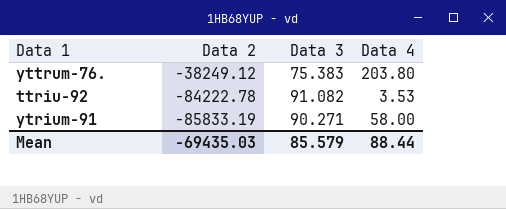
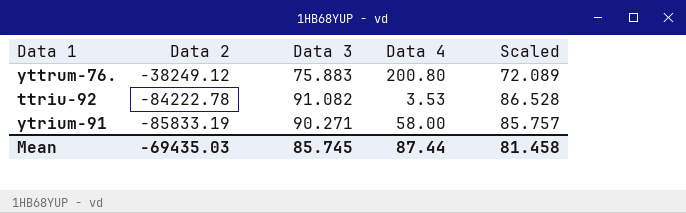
column Scaled | formula: none -> [Data 3] * 0.95
yttrum-76. | Data 3: 75.383 -> 75.883
yttrum-76. | Data 4: 203.80 -> 200.80
Mean | Data 3: 85.579 -> 85.745
Mean | Data 4: 88.44 -> 87.44

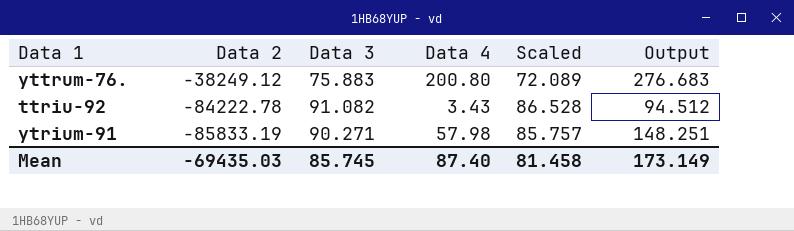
column Output | formula: none -> [Data 3] + [Data 4]
ttriu-92 | Data 4: 3.53 -> 3.43
ytrium-91 | Data 4: 58.00 -> 57.98
Mean | Data 4: 87.44 -> 87.40

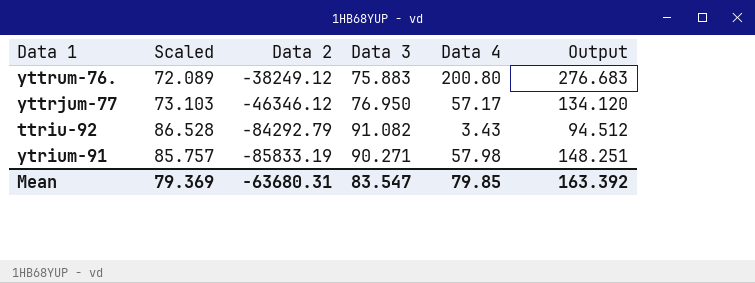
column Scaled | position: 5 -> 2
row yttrjum-77: none -> 73.103 | -46346.12 | 76.950 | 57.17 | 134.120
ttriu-92 | Data 2: -84222.78 -> -84292.79
Mean | Scaled: 81.458 -> 79.369
Mean | Data 2: -69435.03 -> -63680.31
Mean | Data 3: 85.745 -> 83.547
Mean | Data 4: 87.40 -> 79.85
Mean | Output: 173.149 -> 163.392

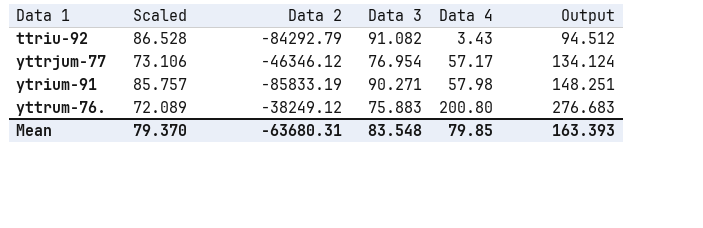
row order: Data 2 descending -> Data 4 ascending
yttrjum-77 | Scaled: 73.103 -> 73.106
yttrjum-77 | Data 3: 76.950 -> 76.954
yttrjum-77 | Output: 134.120 -> 134.124
Mean | Scaled: 79.369 -> 79.370
Mean | Data 3: 83.547 -> 83.548
Mean | Output: 163.392 -> 163.393

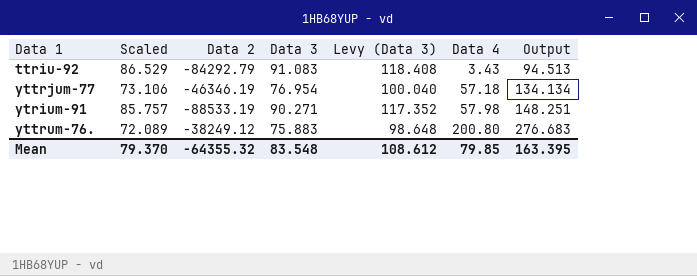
column Levy (Data 3) | formula: none -> [Data 3] * 1.3
ttriu-92 | Scaled: 86.528 -> 86.529
ttriu-92 | Data 3: 91.082 -> 91.083
ttriu-92 | Output: 94.512 -> 94.513
yttrjum-77 | Data 2: -46346.12 -> -46346.19
yttrjum-77 | Data 4: 57.17 -> 57.18
yttrjum-77 | Output: 134.124 -> 134.134
ytrium-91 | Data 2: -85833.19 -> -88533.19
Mean | Data 2: -63680.31 -> -64355.32
Mean | Output: 163.393 -> 163.395

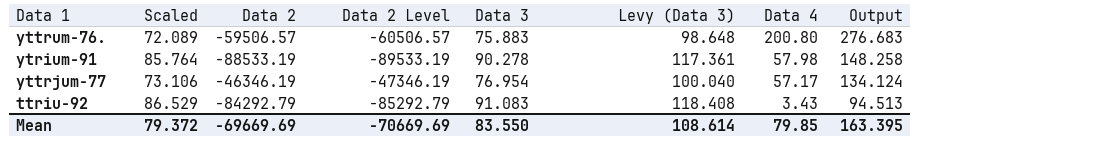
row order: Data 4 ascending -> Data 4 descending
column Data 2 Level | formula: none -> [Data 2] - 1000
yttrum-76. | Data 2: -38249.12 -> -59506.57
ytrium-91 | Scaled: 85.757 -> 85.764
ytrium-91 | Data 3: 90.271 -> 90.278
ytrium-91 | Levy (Data 3): 117.352 -> 117.361
ytrium-91 | Output: 148.251 -> 148.258
yttrjum-77 | Data 4: 57.18 -> 57.17
yttrjum-77 | Output: 134.134 -> 134.124
Mean | Scaled: 79.370 -> 79.372
Mean | Data 2: -64355.32 -> -69669.69
Mean | Data 3: 83.548 -> 83.550
Mean | Levy (Data 3): 108.612 -> 108.614

